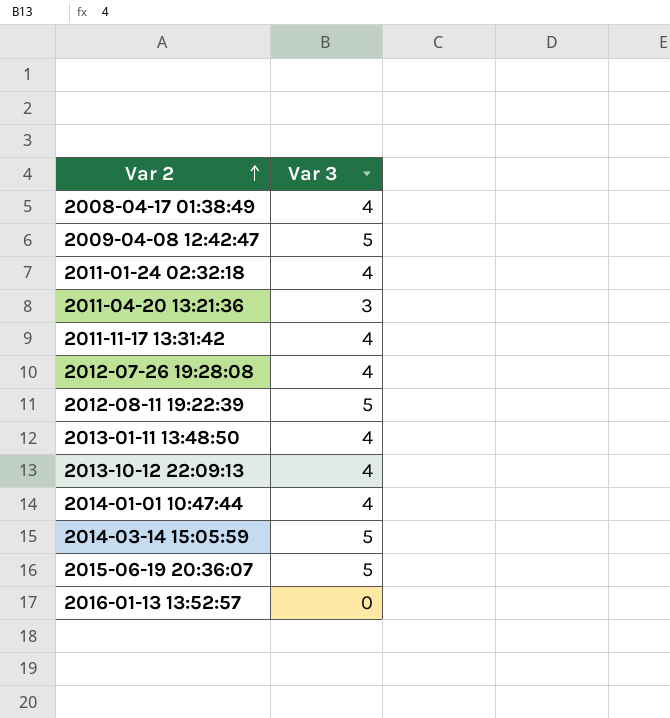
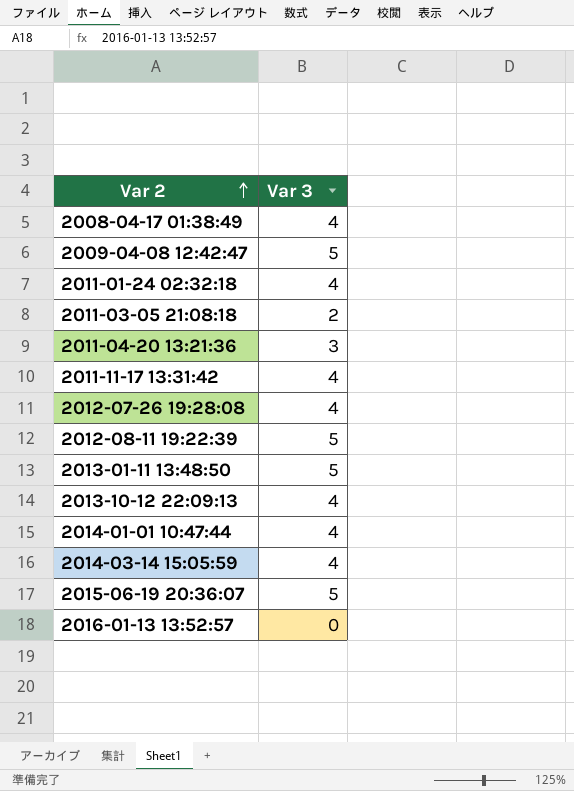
row 2011-03-05 21:08:18: none -> 2
2013-01-11 13:48:50 | Var 3: 4 -> 5
2014-03-14 15:05:59 | Var 3: 5 -> 4

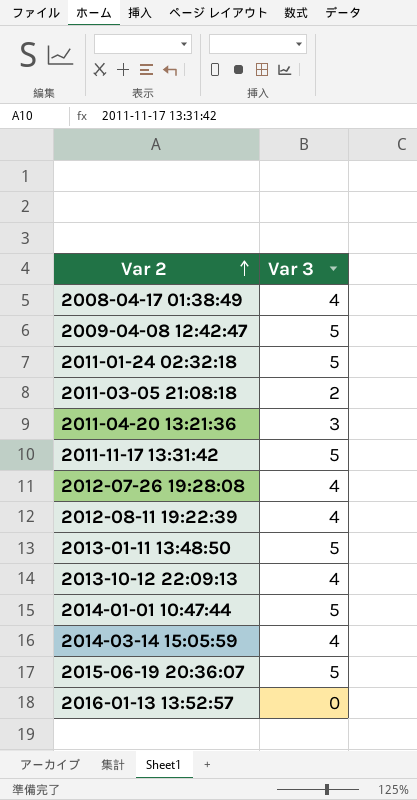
2011-01-24 02:32:18 | Var 3: 4 -> 5
2011-11-17 13:31:42 | Var 3: 4 -> 5
2012-08-11 19:22:39 | Var 3: 5 -> 4
2014-01-01 10:47:44 | Var 3: 4 -> 5

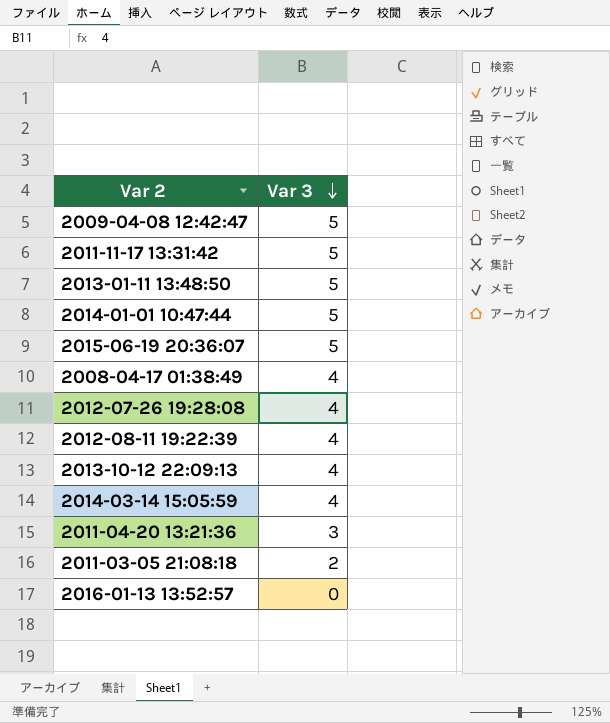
row order: Var 2 ascending -> Var 3 descending
row 2011-01-24 02:32:18: 5 -> none

